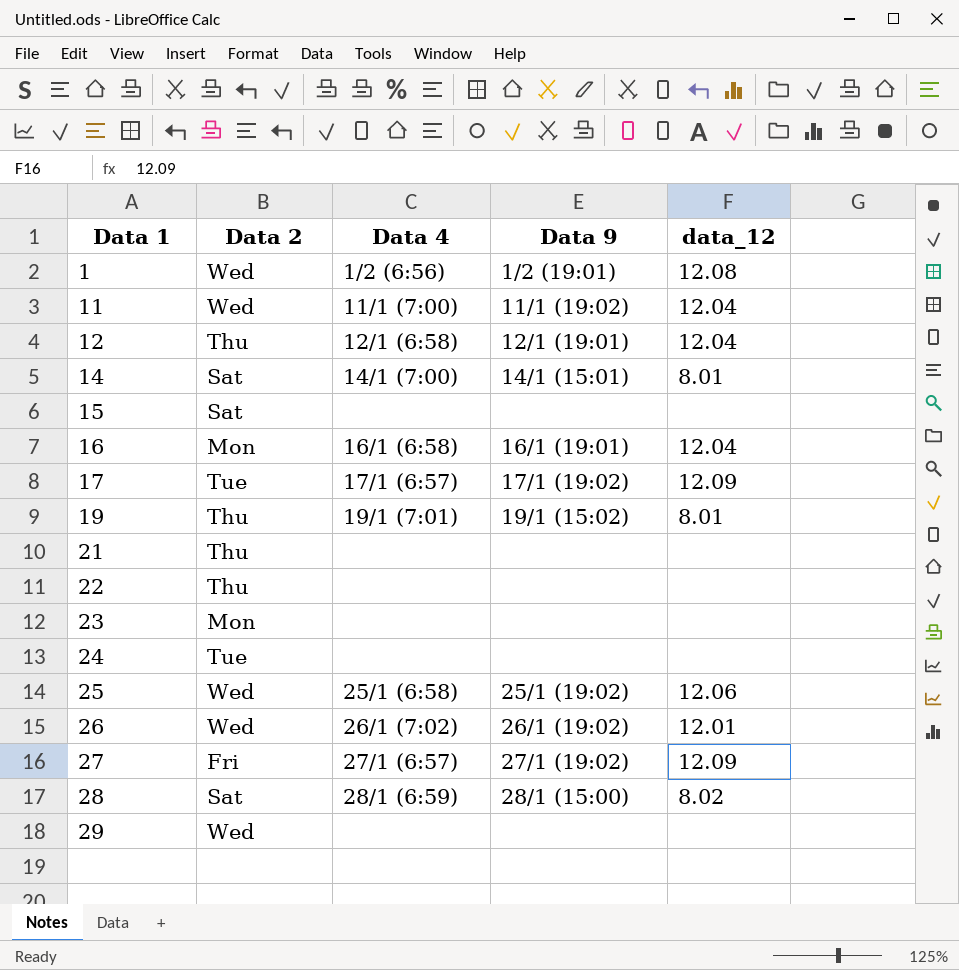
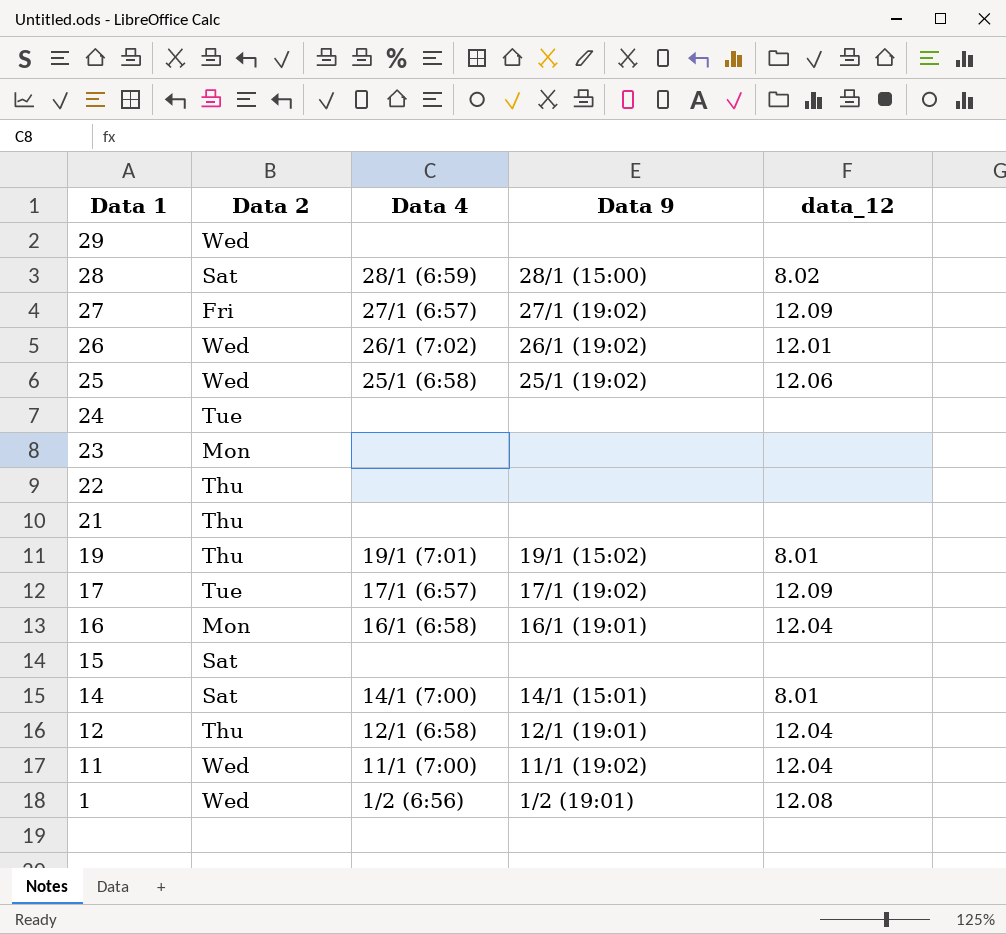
row order: Data 1 ascending -> Data 1 descending

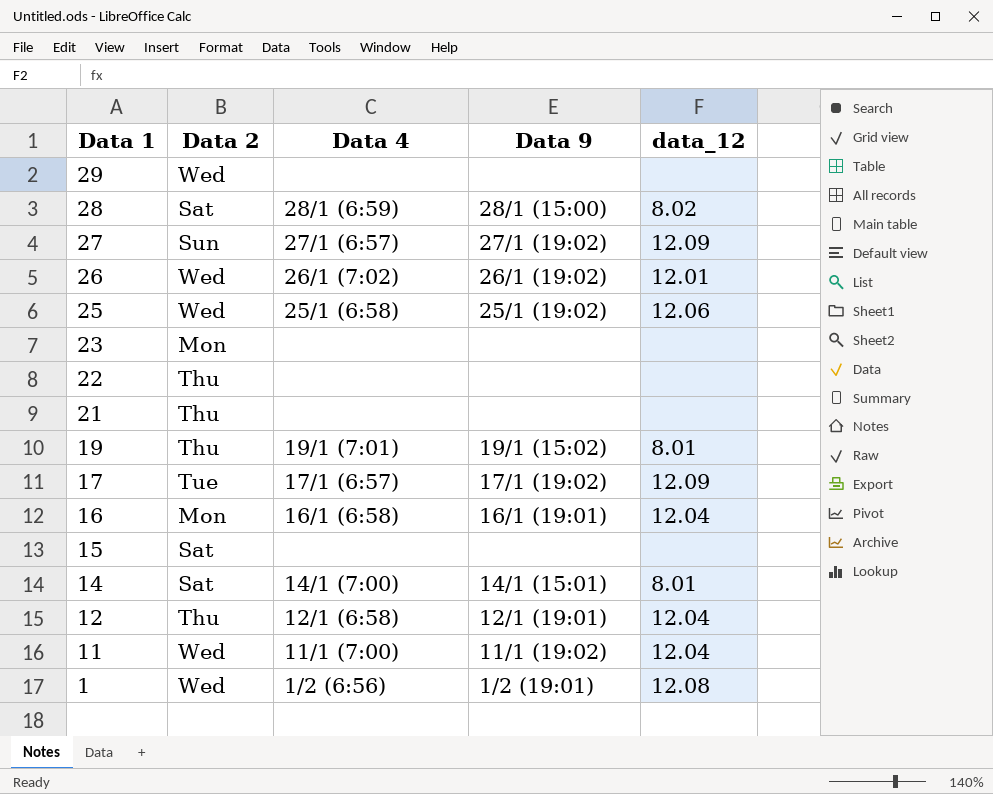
row 24: Tue | none | none | none -> none
27 | Data 2: Fri -> Sun

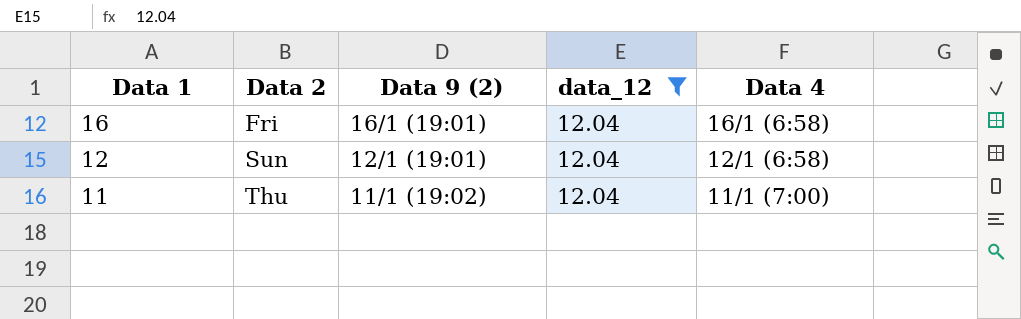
filter: none -> data_12 = 12.04
column name: Data 9 -> Data 9 (2)
column Data 4 | position: 3 -> 5
16 | Data 2: Mon -> Fri
12 | Data 2: Thu -> Sun
11 | Data 2: Wed -> Thu

